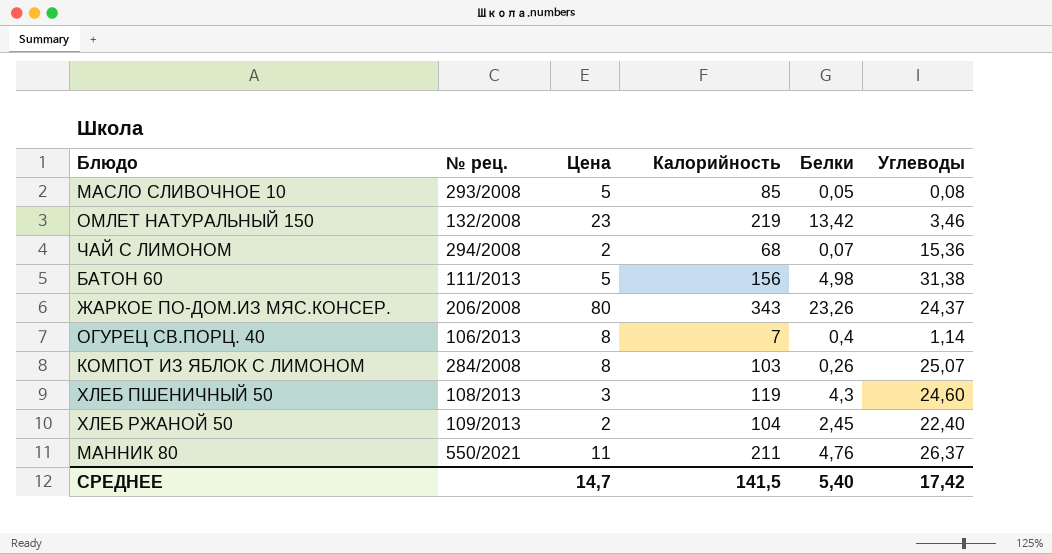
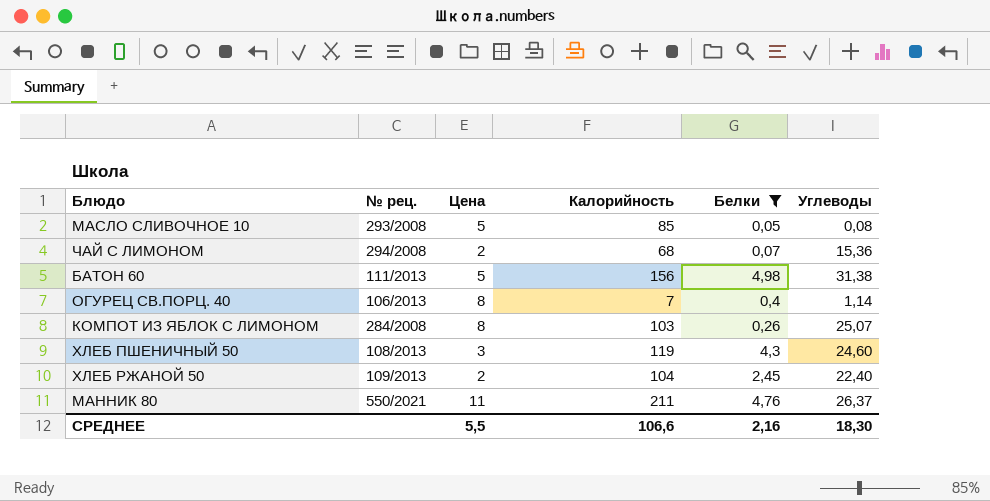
filter: none -> Белки <= 4,98
СРЕДНЕЕ | Цена: 14,7 -> 5,5
СРЕДНЕЕ | Калорийность: 141,5 -> 106,6
СРЕДНЕЕ | Белки: 5,40 -> 2,16
СРЕДНЕЕ | Углеводы: 17,42 -> 18,30

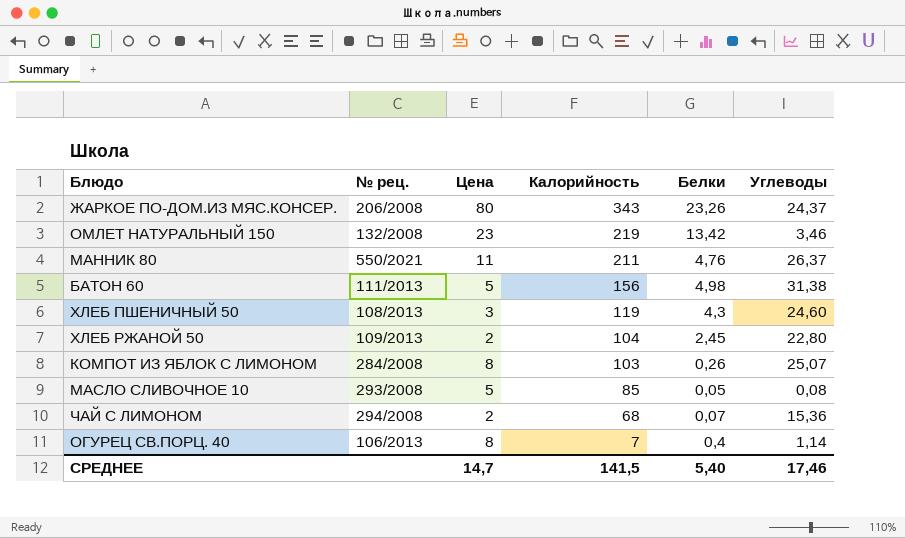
filter: Белки <= 4,98 -> none
row order: none -> Калорийность descending
ХЛЕБ РЖАНОЙ 50 | Углеводы: 22,40 -> 22,80
СРЕДНЕЕ | Цена: 5,5 -> 14,7
СРЕДНЕЕ | Калорийность: 106,6 -> 141,5
СРЕДНЕЕ | Белки: 2,16 -> 5,40
СРЕДНЕЕ | Углеводы: 18,30 -> 17,46

